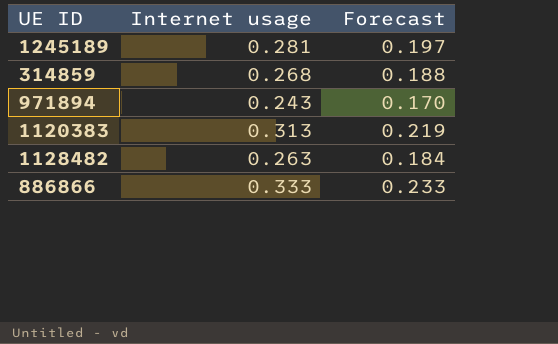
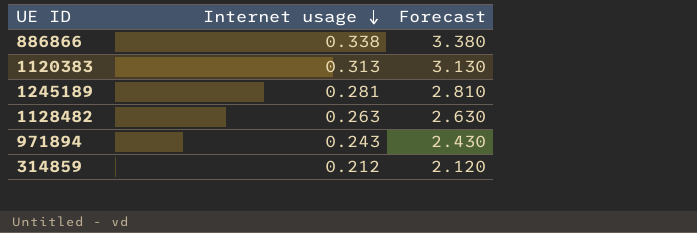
row order: none -> Internet usage descending
column Forecast | formula: [Internet usage] * 0.7 -> [Internet usage] * 10
886866 | Internet usage: 0.333 -> 0.338
314859 | Internet usage: 0.268 -> 0.212

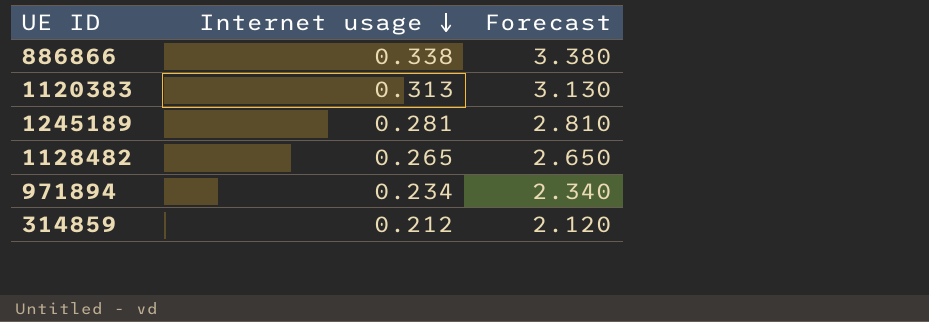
1128482 | Internet usage: 0.263 -> 0.265
1128482 | Forecast: 2.630 -> 2.650
971894 | Internet usage: 0.243 -> 0.234
971894 | Forecast: 2.430 -> 2.340

